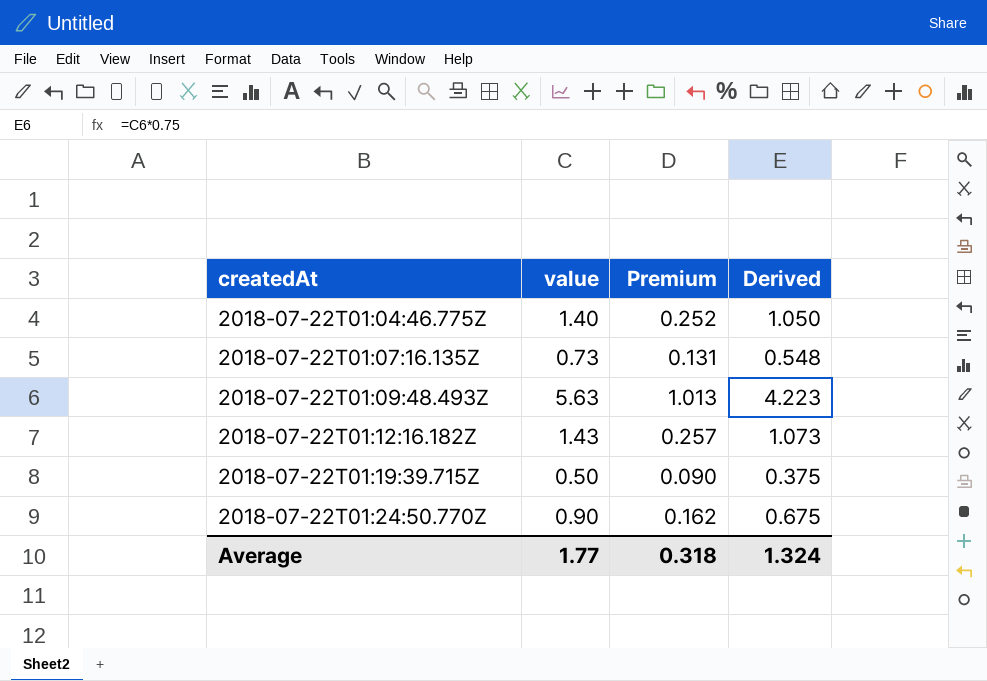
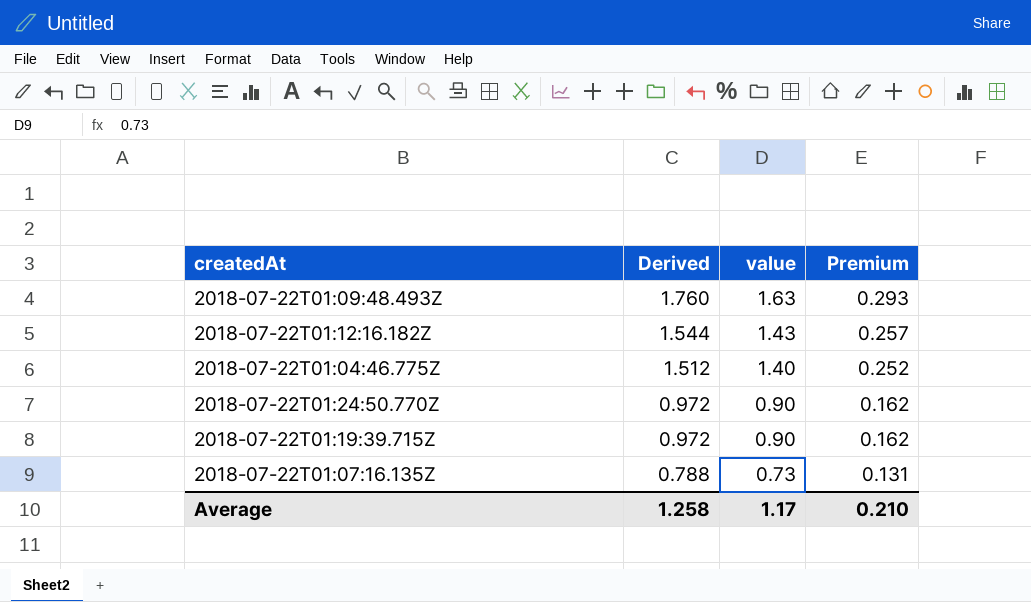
row order: createdAt ascending -> Derived descending
column Derived | formula: [value] * 0.75 -> [value] * 1.08
column Derived | position: 4 -> 2
2018-07-22T01:09:48.493Z | value: 5.63 -> 1.63
2018-07-22T01:09:48.493Z | Premium: 1.013 -> 0.293
2018-07-22T01:19:39.715Z | value: 0.50 -> 0.90
2018-07-22T01:19:39.715Z | Premium: 0.090 -> 0.162
Average | Derived: 1.324 -> 1.258
Average | value: 1.77 -> 1.17
Average | Premium: 0.318 -> 0.210

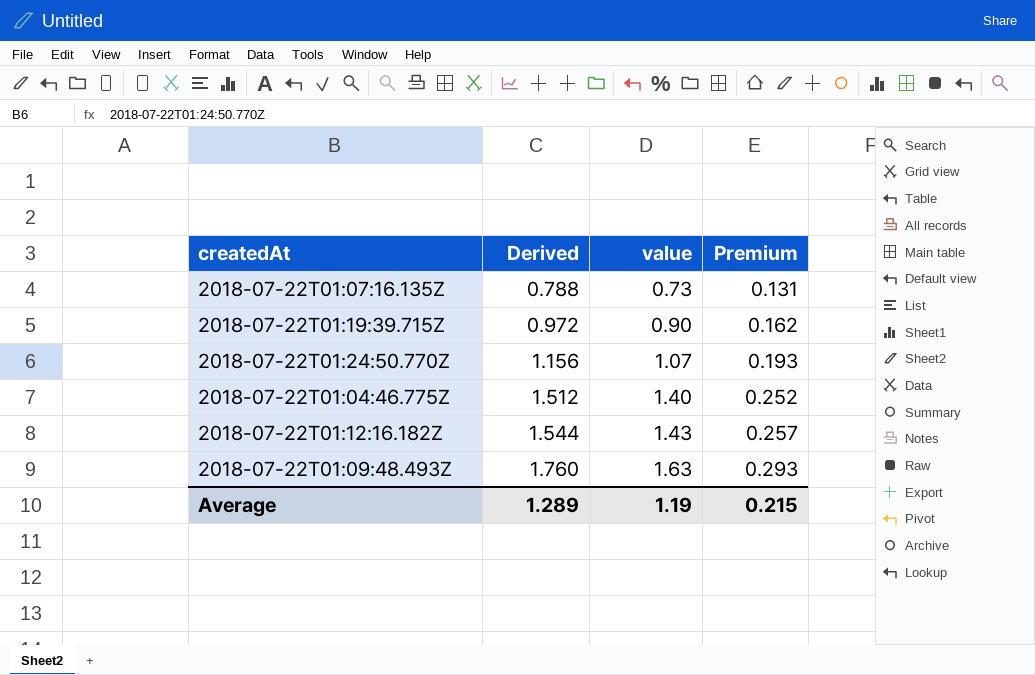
row order: Derived descending -> Derived ascending
2018-07-22T01:24:50.770Z | Derived: 0.972 -> 1.156
2018-07-22T01:24:50.770Z | value: 0.90 -> 1.07
2018-07-22T01:24:50.770Z | Premium: 0.162 -> 0.193
Average | Derived: 1.258 -> 1.289
Average | value: 1.17 -> 1.19
Average | Premium: 0.210 -> 0.215

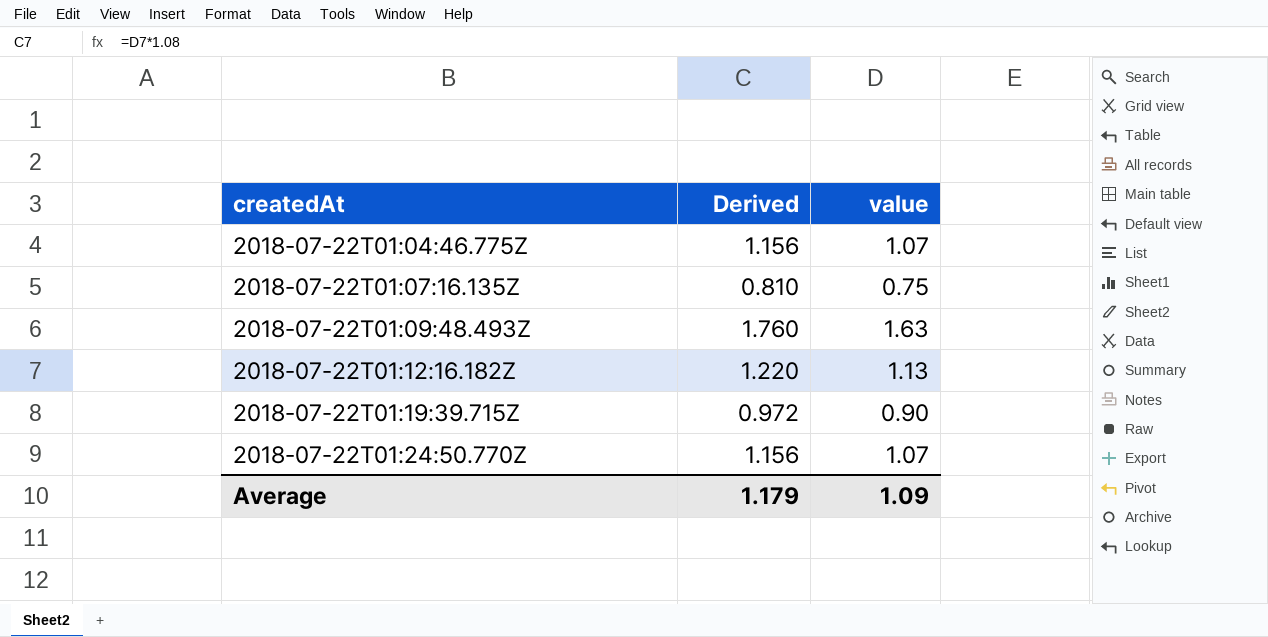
row order: Derived ascending -> createdAt ascending
column Premium | formula: [value] * 0.18 -> none
2018-07-22T01:04:46.775Z | Derived: 1.512 -> 1.156
2018-07-22T01:04:46.775Z | value: 1.40 -> 1.07
2018-07-22T01:07:16.135Z | Derived: 0.788 -> 0.810
2018-07-22T01:07:16.135Z | value: 0.73 -> 0.75
2018-07-22T01:12:16.182Z | Derived: 1.544 -> 1.220
2018-07-22T01:12:16.182Z | value: 1.43 -> 1.13
Average | Derived: 1.289 -> 1.179
Average | value: 1.19 -> 1.09

